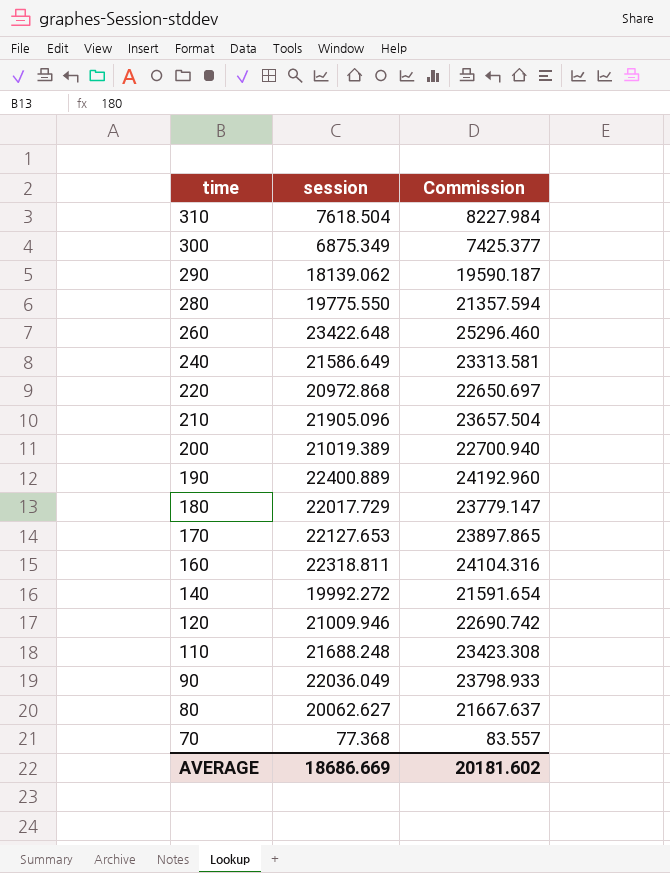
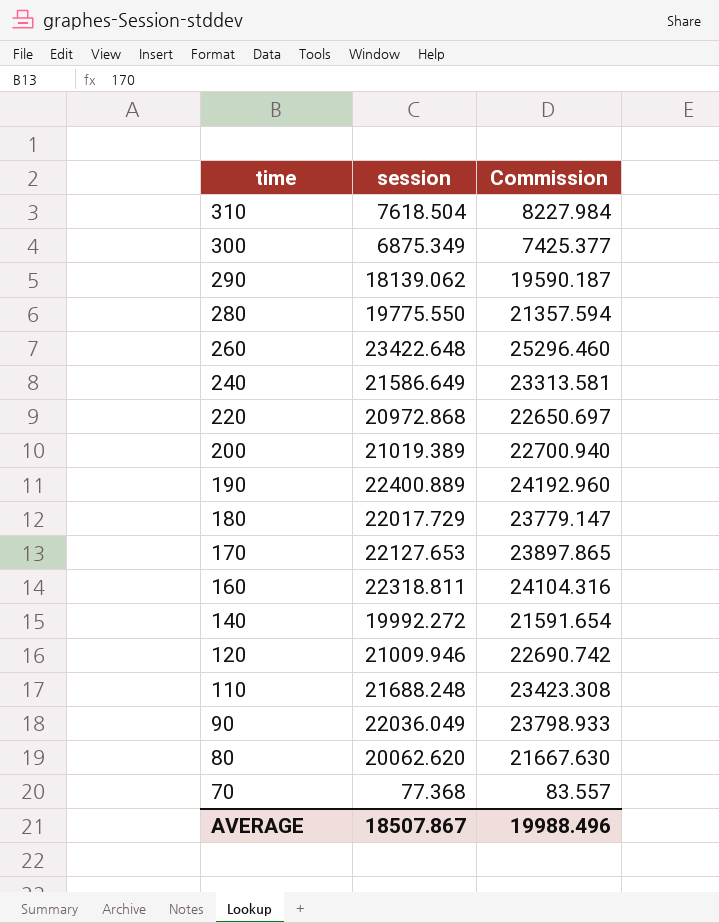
row 210: 21905.096 | 23657.504 -> none
80 | session: 20062.627 -> 20062.620
80 | Commission: 21667.637 -> 21667.630
AVERAGE | session: 18686.669 -> 18507.867
AVERAGE | Commission: 20181.602 -> 19988.496

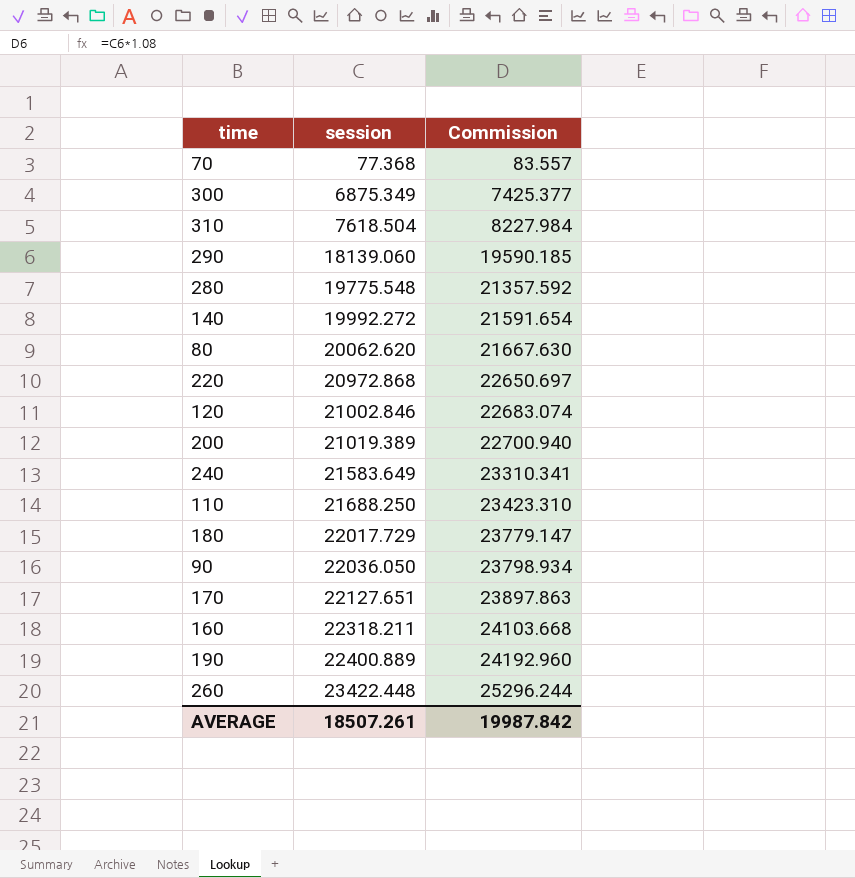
row order: time descending -> session ascending
290 | session: 18139.062 -> 18139.060
290 | Commission: 19590.187 -> 19590.185
280 | session: 19775.550 -> 19775.548
280 | Commission: 21357.594 -> 21357.592
120 | session: 21009.946 -> 21002.846
120 | Commission: 22690.742 -> 22683.074
240 | session: 21586.649 -> 21583.649
240 | Commission: 23313.581 -> 23310.341
110 | session: 21688.248 -> 21688.250
110 | Commission: 23423.308 -> 23423.310
90 | session: 22036.049 -> 22036.050
90 | Commission: 23798.933 -> 23798.934
170 | session: 22127.653 -> 22127.651
170 | Commission: 23897.865 -> 23897.863
160 | session: 22318.811 -> 22318.211
160 | Commission: 24104.316 -> 24103.668
260 | session: 23422.648 -> 23422.448
260 | Commission: 25296.460 -> 25296.244
AVERAGE | session: 18507.867 -> 18507.261
AVERAGE | Commission: 19988.496 -> 19987.842

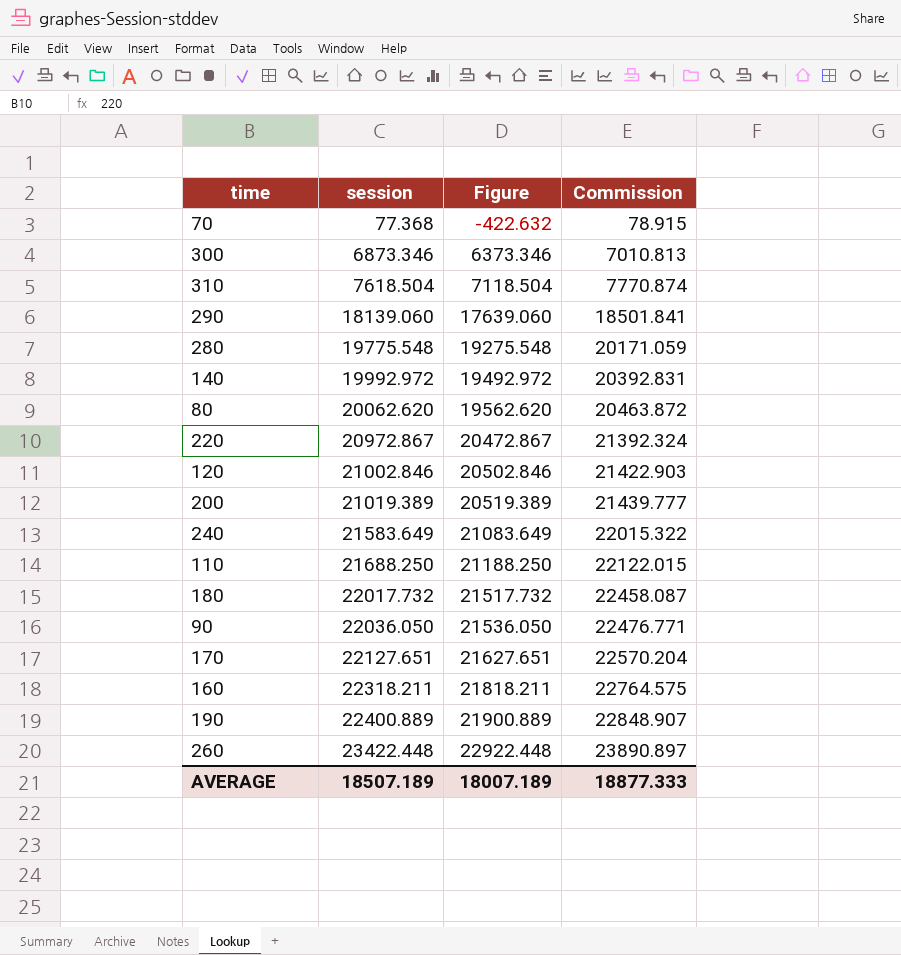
column Figure | formula: none -> [session] - 500
column Commission | formula: [session] * 1.08 -> [session] * 1.02
300 | session: 6875.349 -> 6873.346
140 | session: 19992.272 -> 19992.972
220 | session: 20972.868 -> 20972.867
180 | session: 22017.729 -> 22017.732
AVERAGE | session: 18507.261 -> 18507.189
AVERAGE | Commission: 19987.842 -> 18877.333

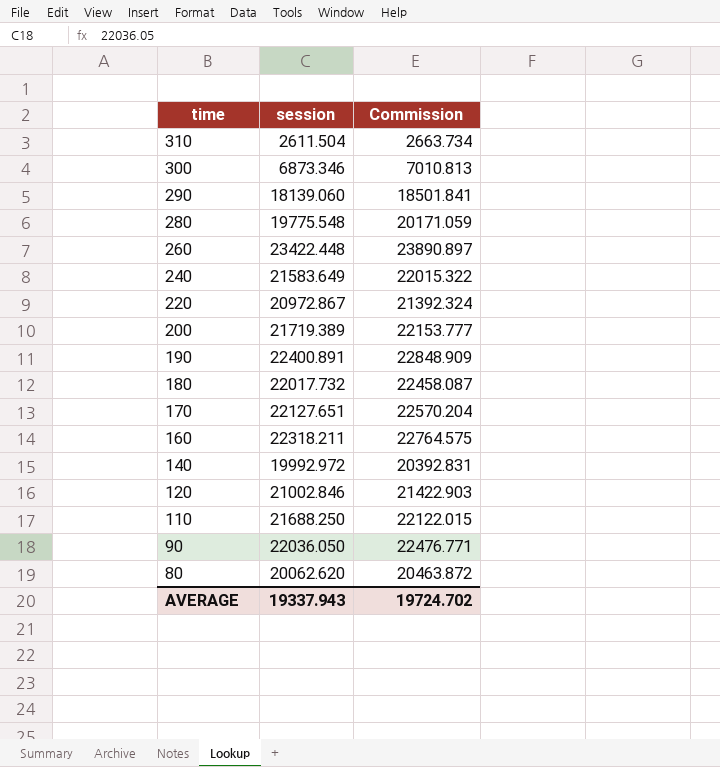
row order: session ascending -> time descending
column Figure | formula: [session] - 500 -> none
row 70: 77.368 | -422.632 | 78.915 -> none
310 | session: 7618.504 -> 2611.504
310 | Commission: 7770.874 -> 2663.734
200 | session: 21019.389 -> 21719.389
200 | Commission: 21439.777 -> 22153.777
190 | session: 22400.889 -> 22400.891
190 | Commission: 22848.907 -> 22848.909
AVERAGE | session: 18507.189 -> 19337.943
AVERAGE | Commission: 18877.333 -> 19724.702

